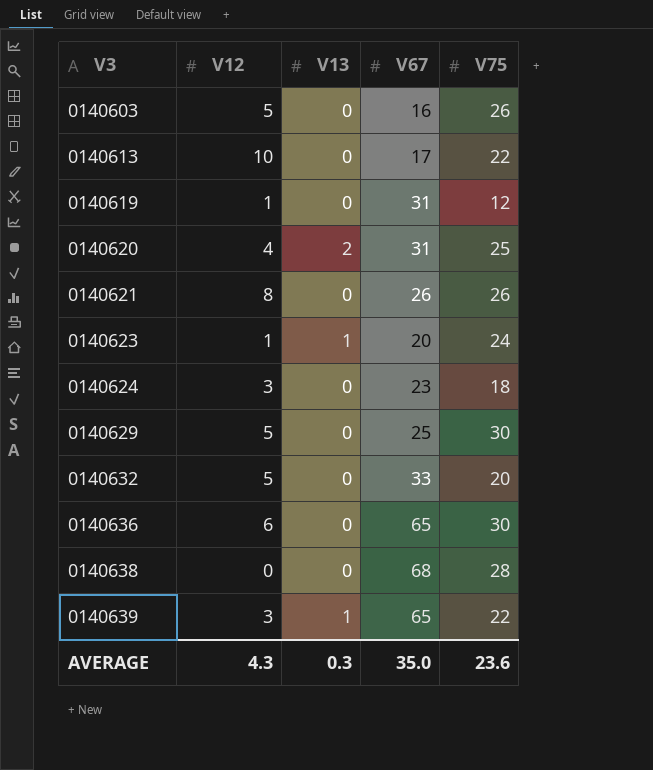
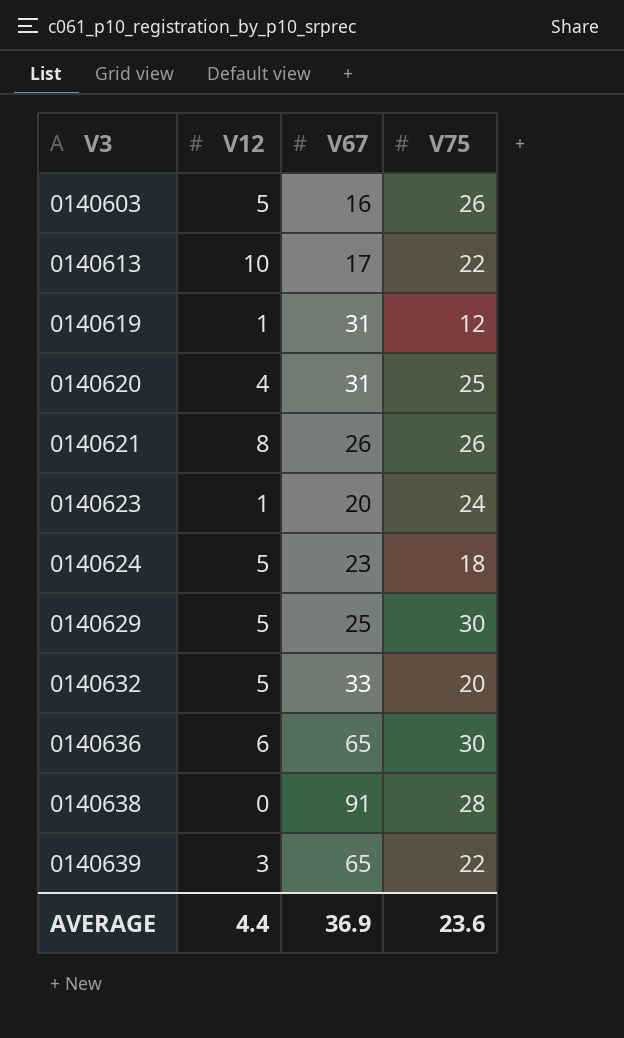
column V13 | position: 3 -> none
0140624 | V12: 3 -> 5
0140638 | V67: 68 -> 91
AVERAGE | V12: 4.3 -> 4.4
AVERAGE | V67: 35.0 -> 36.9

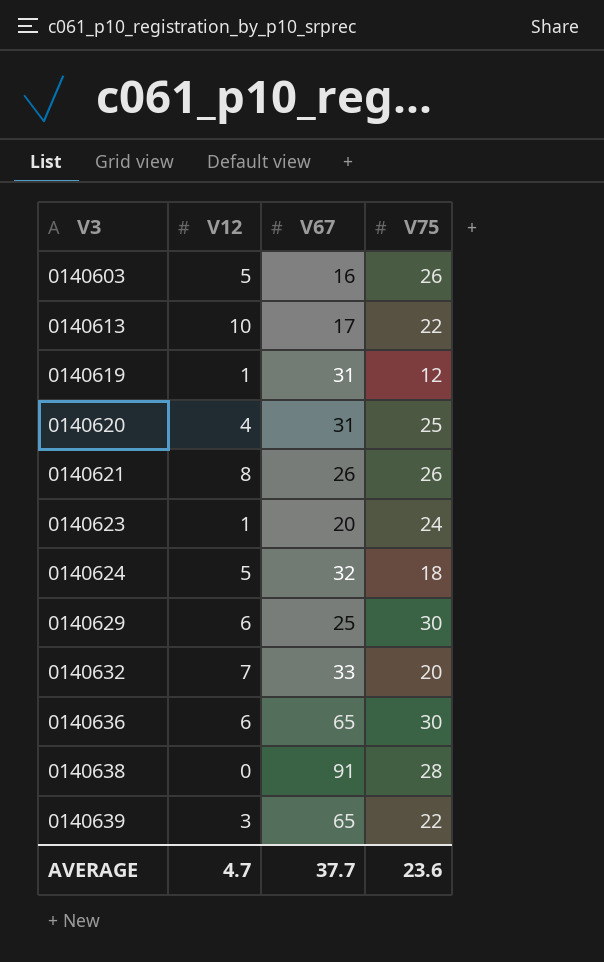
0140624 | V67: 23 -> 32
0140629 | V12: 5 -> 6
0140632 | V12: 5 -> 7
AVERAGE | V12: 4.4 -> 4.7
AVERAGE | V67: 36.9 -> 37.7

